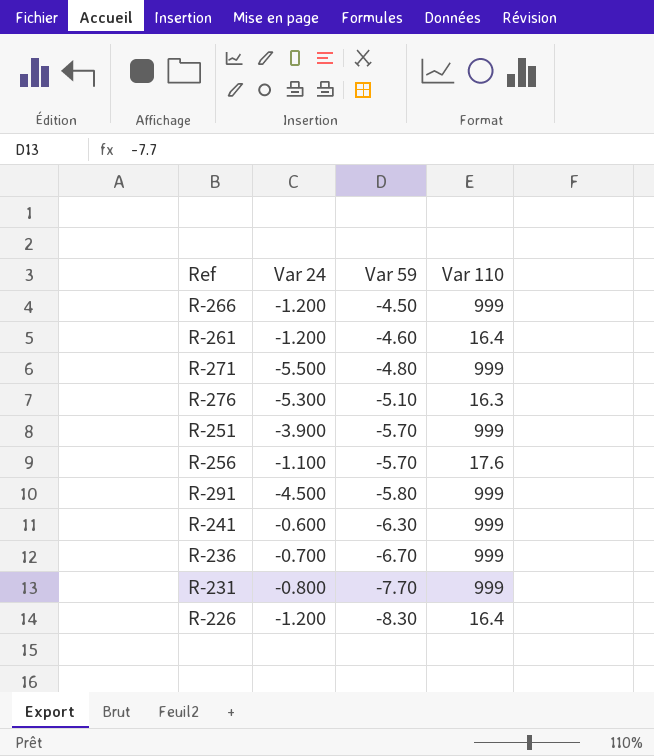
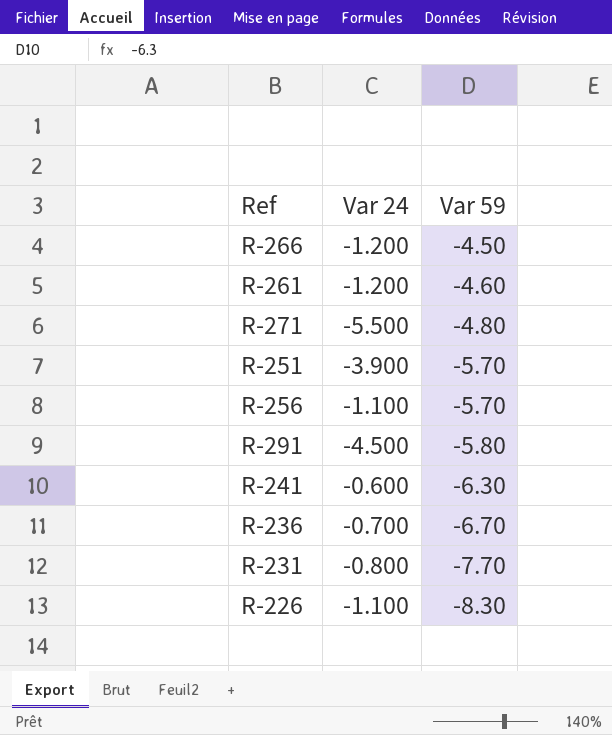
column Var 110 | position: 4 -> none
row R-276: -5.300 | -5.10 | 16.3 -> none
R-226 | Var 24: -1.200 -> -1.100

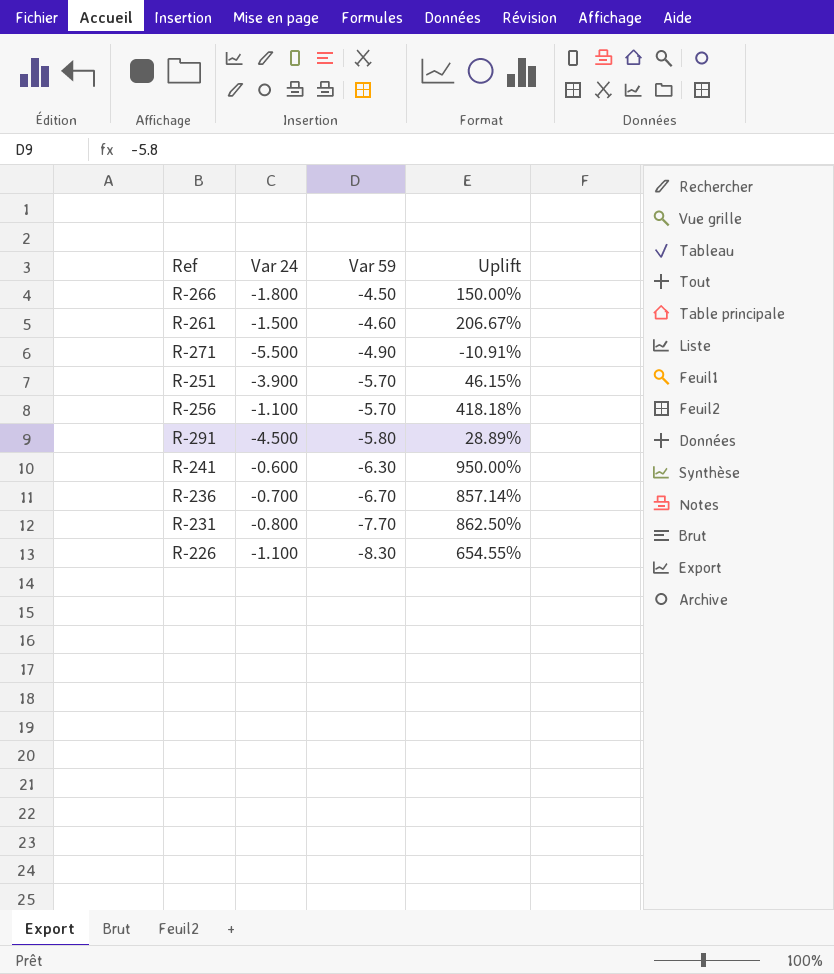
column Uplift | formula: none -> ([Var 59] - [Var 24]) / [Var 24]
R-266 | Var 24: -1.200 -> -1.800
R-261 | Var 24: -1.200 -> -1.500
R-271 | Var 59: -4.80 -> -4.90

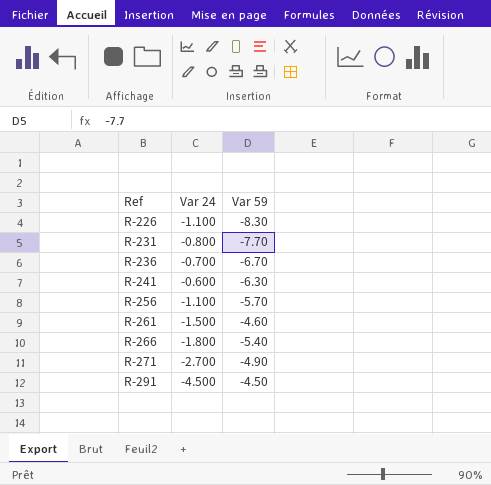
row order: Var 59 descending -> Ref ascending
column Uplift | formula: ([Var 59] - [Var 24]) / [Var 24] -> none
row R-251: -3.900 | -5.70 | 46.15% -> none
R-266 | Var 59: -4.50 -> -5.40
R-271 | Var 24: -5.500 -> -2.700
R-291 | Var 59: -5.80 -> -4.50

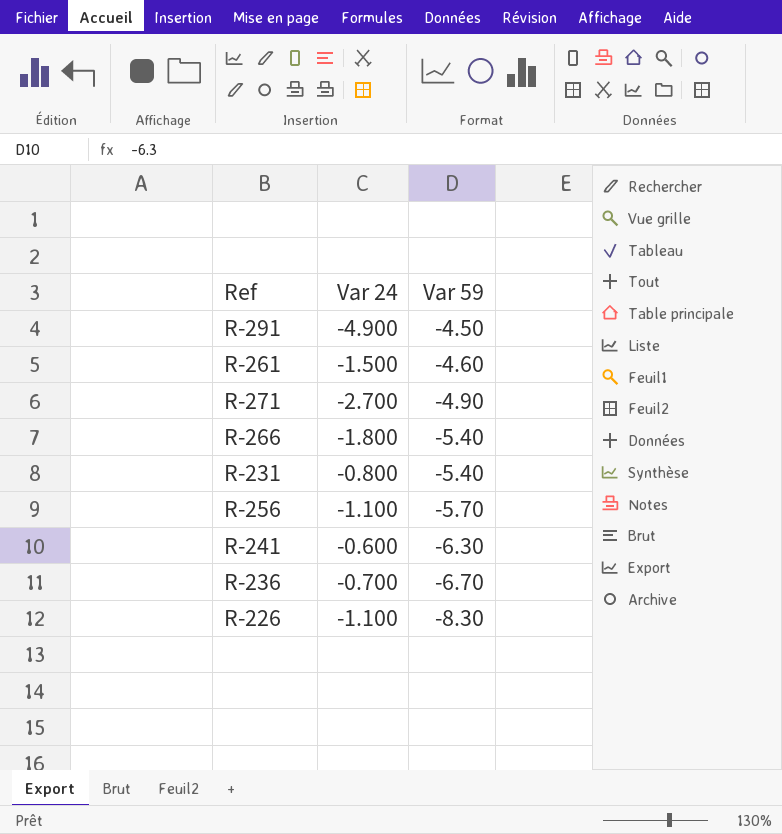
row order: Ref ascending -> Var 59 descending
R-291 | Var 24: -4.500 -> -4.900
R-231 | Var 59: -7.70 -> -5.40

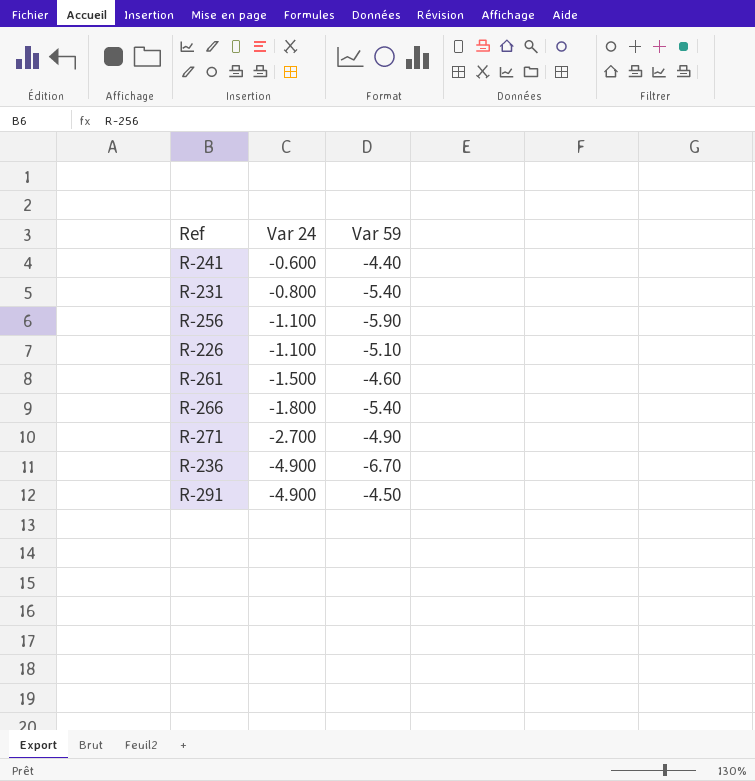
row order: Var 59 descending -> Var 24 descending
R-241 | Var 59: -6.30 -> -4.40
R-256 | Var 59: -5.70 -> -5.90
R-226 | Var 59: -8.30 -> -5.10
R-236 | Var 24: -0.700 -> -4.900

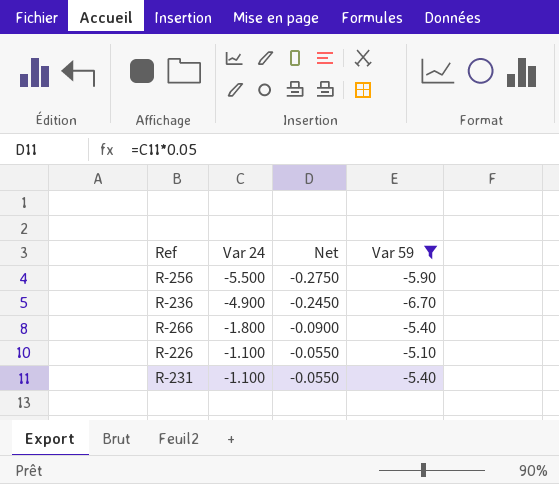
filter: none -> Var 59 <= -5.10
row order: Var 24 descending -> Var 24 ascending
column Net | formula: none -> [Var 24] * 0.05
R-256 | Var 24: -1.100 -> -5.500
R-231 | Var 24: -0.800 -> -1.100

